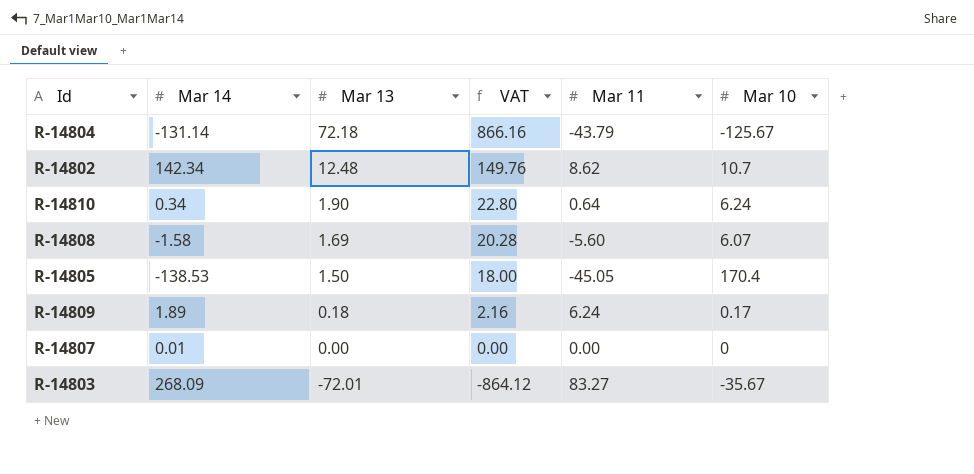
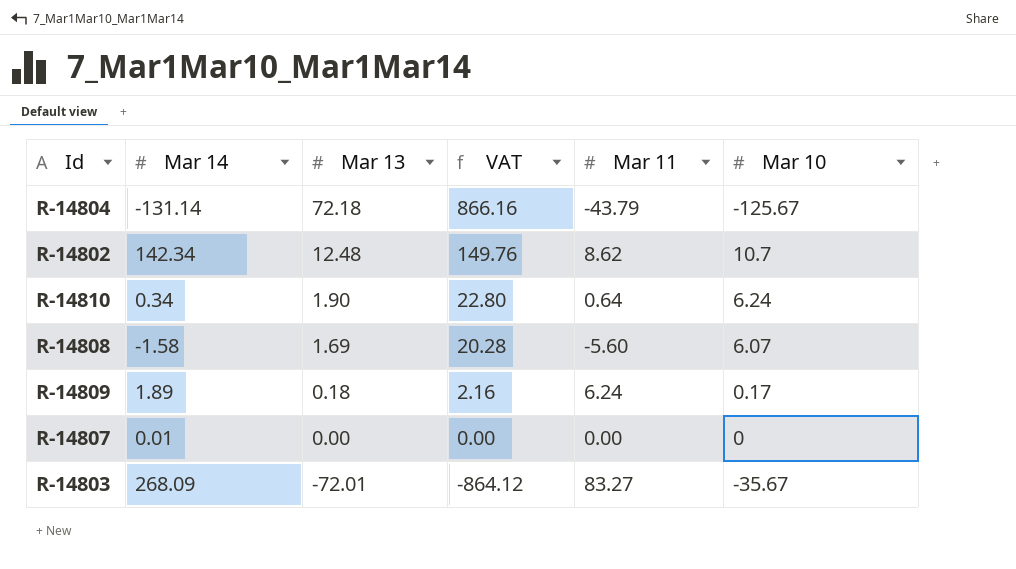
row R-14805: -138.53 | 1.50 | 18.00 | -45.05 | 170.4 -> none

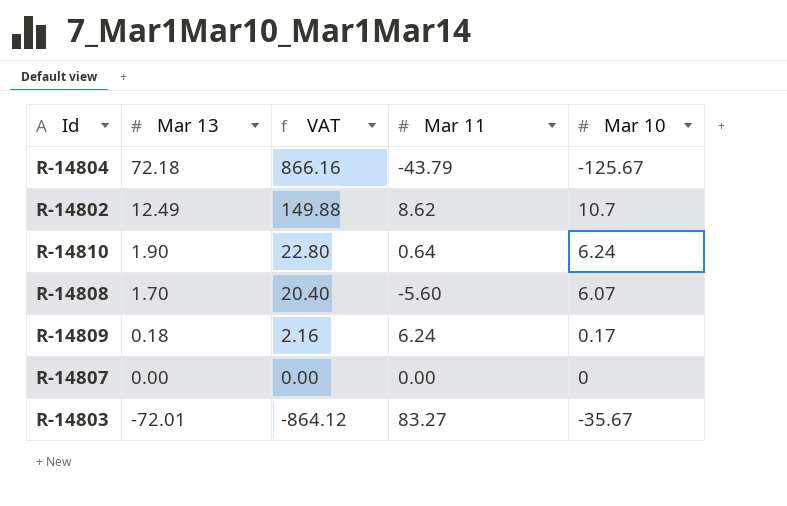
column Mar 14 | position: 2 -> none
R-14802 | Mar 13: 12.48 -> 12.49
R-14802 | VAT: 149.76 -> 149.88
R-14808 | Mar 13: 1.69 -> 1.70
R-14808 | VAT: 20.28 -> 20.40

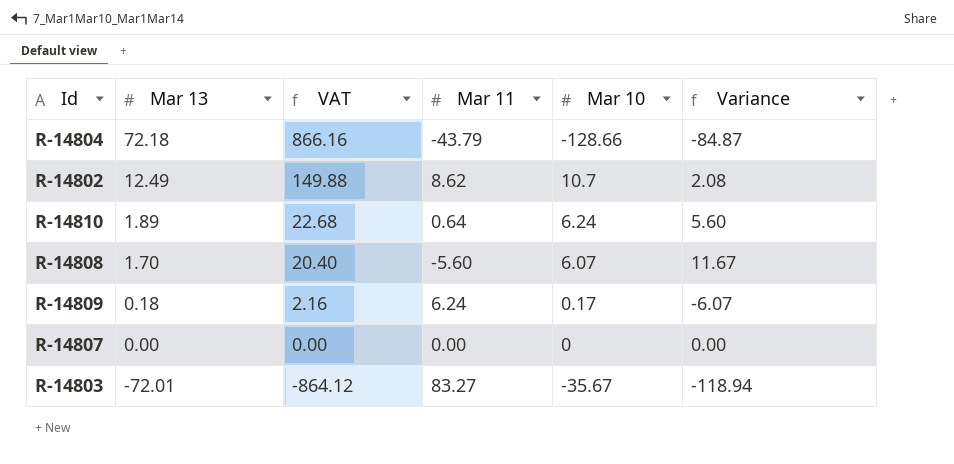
column Variance | formula: none -> [Mar 10] - [Mar 11]
R-14804 | Mar 10: -125.67 -> -128.66
R-14810 | Mar 13: 1.90 -> 1.89
R-14810 | VAT: 22.80 -> 22.68

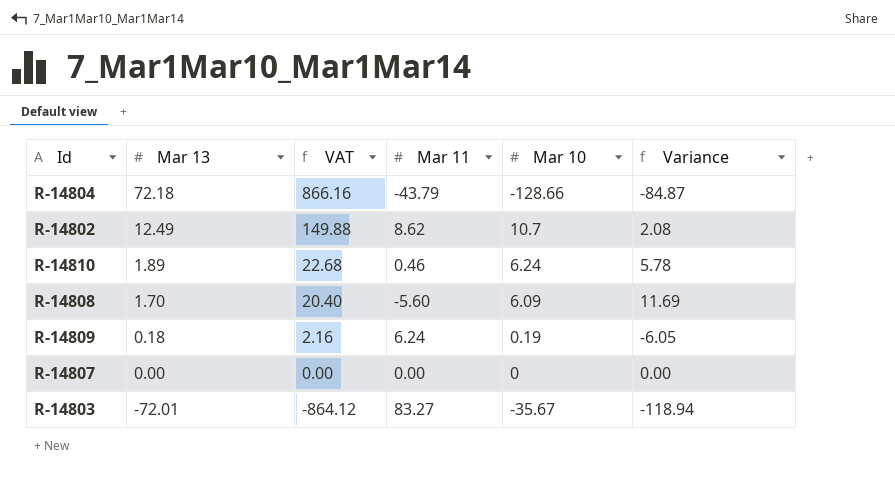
R-14810 | Mar 11: 0.64 -> 0.46
R-14810 | Variance: 5.60 -> 5.78
R-14808 | Mar 10: 6.07 -> 6.09
R-14808 | Variance: 11.67 -> 11.69
R-14809 | Mar 10: 0.17 -> 0.19
R-14809 | Variance: -6.07 -> -6.05

